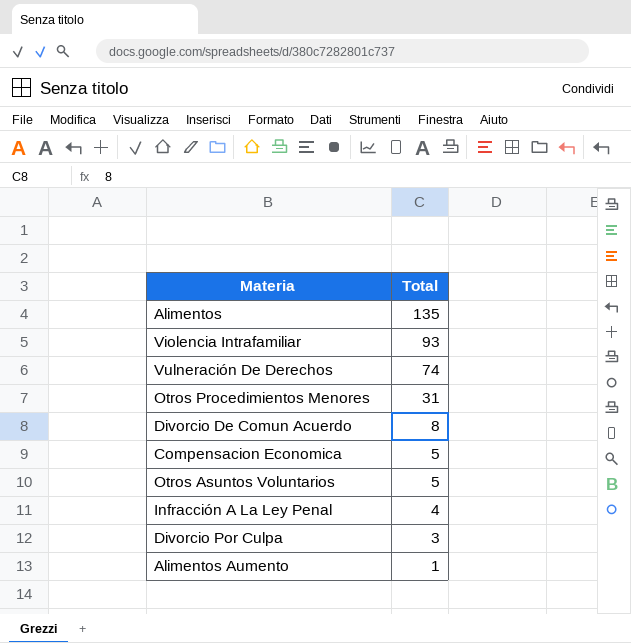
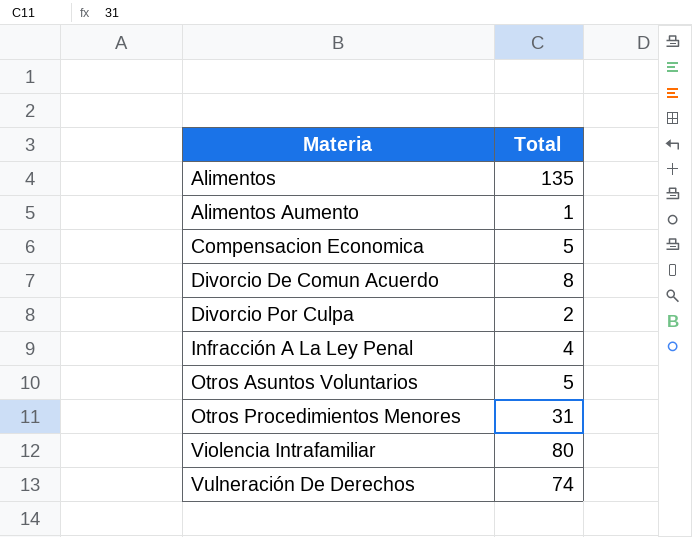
row order: Total descending -> Materia ascending
Divorcio Por Culpa | Total: 3 -> 2
Violencia Intrafamiliar | Total: 93 -> 80

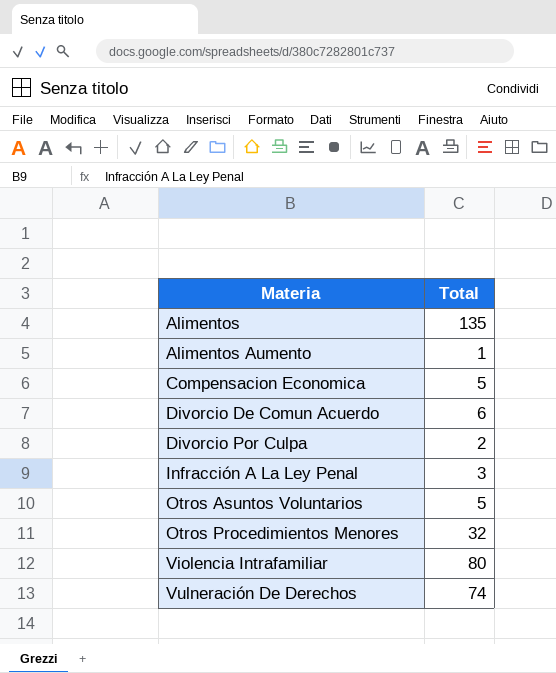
Divorcio De Comun Acuerdo | Total: 8 -> 6
Infracción A La Ley Penal | Total: 4 -> 3
Otros Procedimientos Menores | Total: 31 -> 32

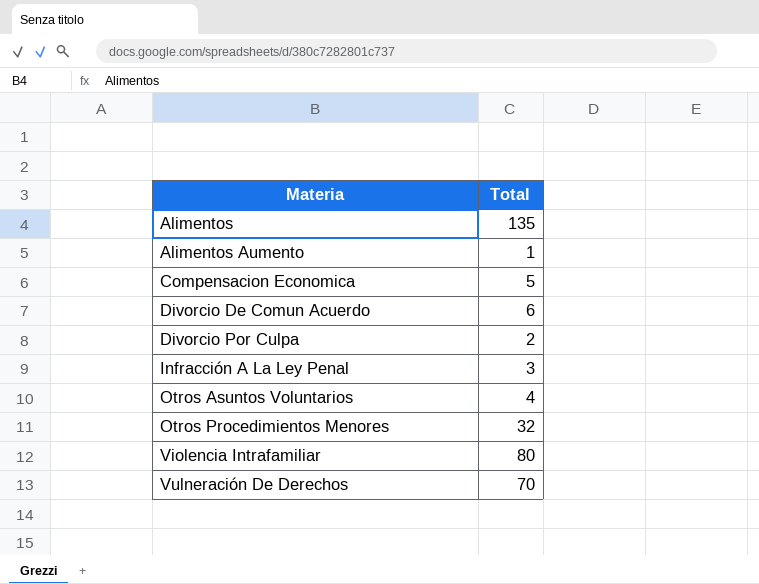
Otros Asuntos Voluntarios | Total: 5 -> 4
Vulneración De Derechos | Total: 74 -> 70

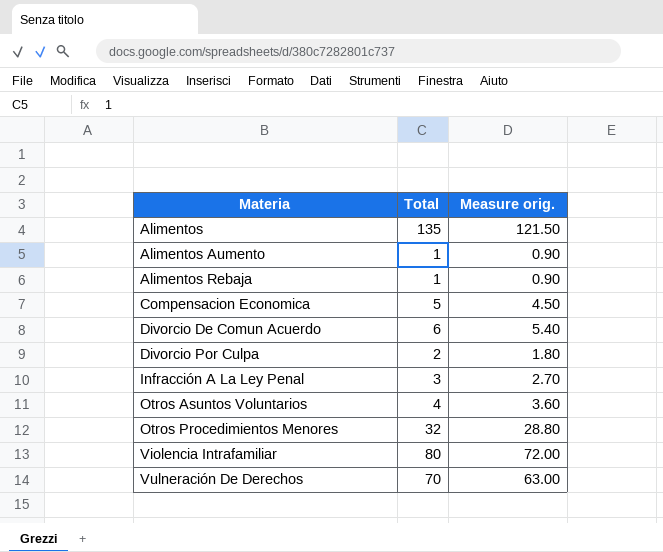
column Measure orig. | formula: none -> [Total] * 0.9
row Alimentos Rebaja: none -> 1 | 0.90

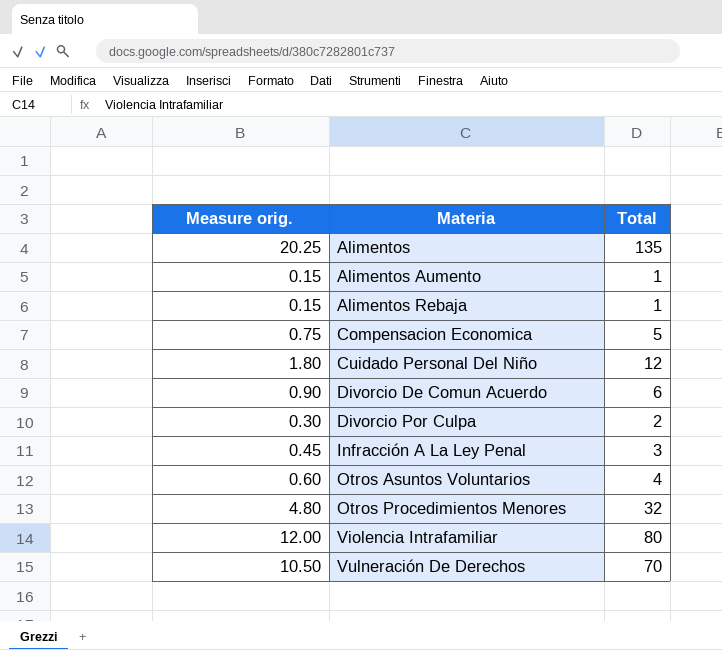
column Measure orig. | formula: [Total] * 0.9 -> [Total] * 0.15
column Measure orig. | position: 3 -> 1
row Cuidado Personal Del Niño: none -> 1.80 | 12

